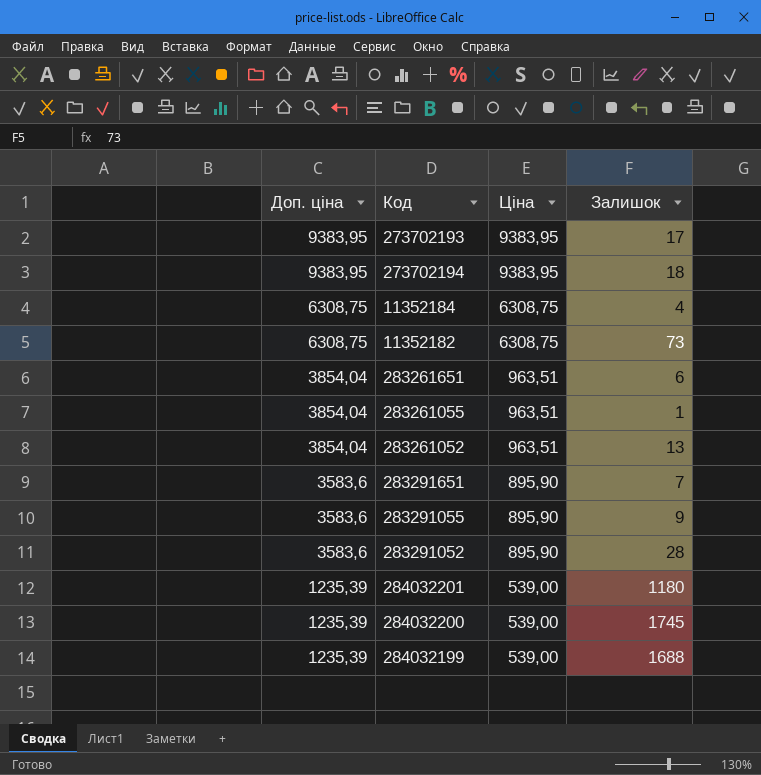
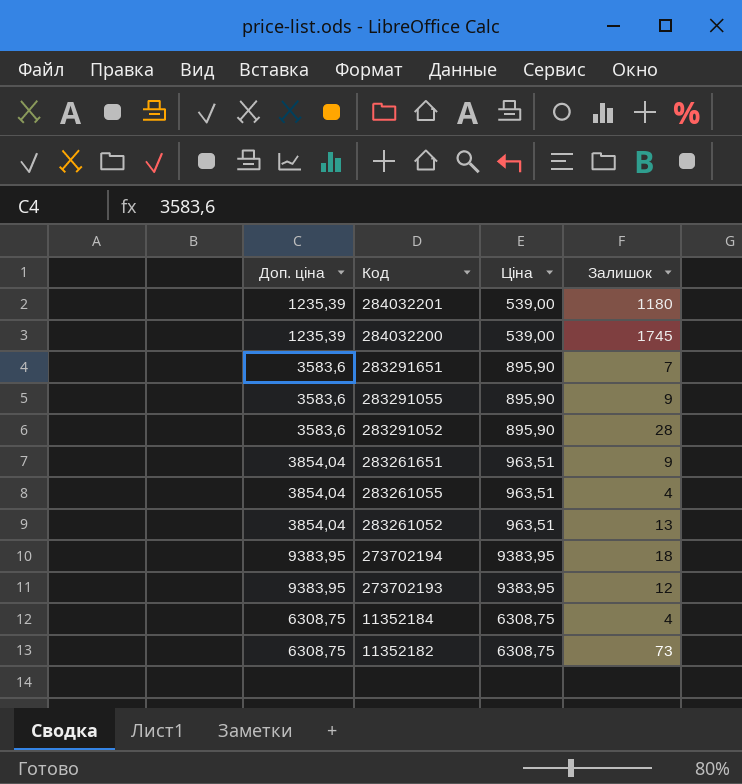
row order: Доп. ціна descending -> Код descending
row 284032199: 1235,39 | 539,00 | 1688 -> none
283261651 | Залишок: 6 -> 9
283261055 | Залишок: 1 -> 4
273702193 | Залишок: 17 -> 12

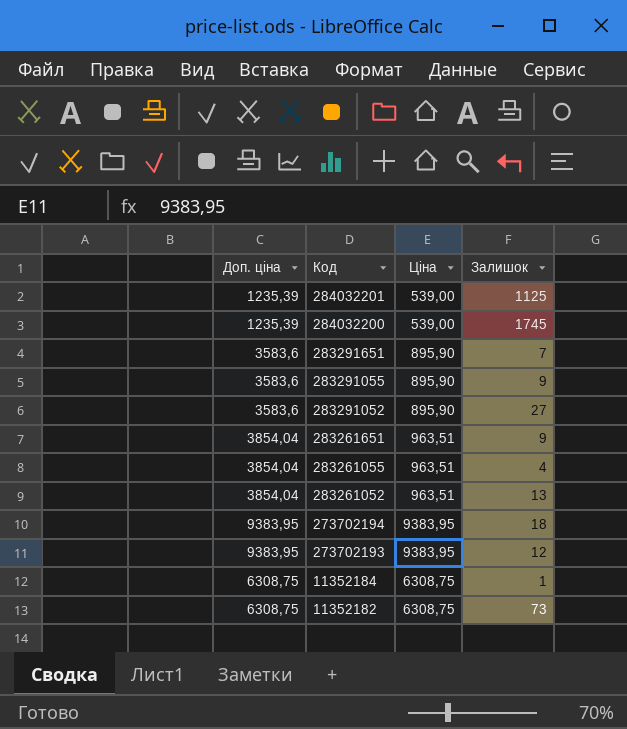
284032201 | Залишок: 1180 -> 1125
283291052 | Залишок: 28 -> 27
11352184 | Залишок: 4 -> 1

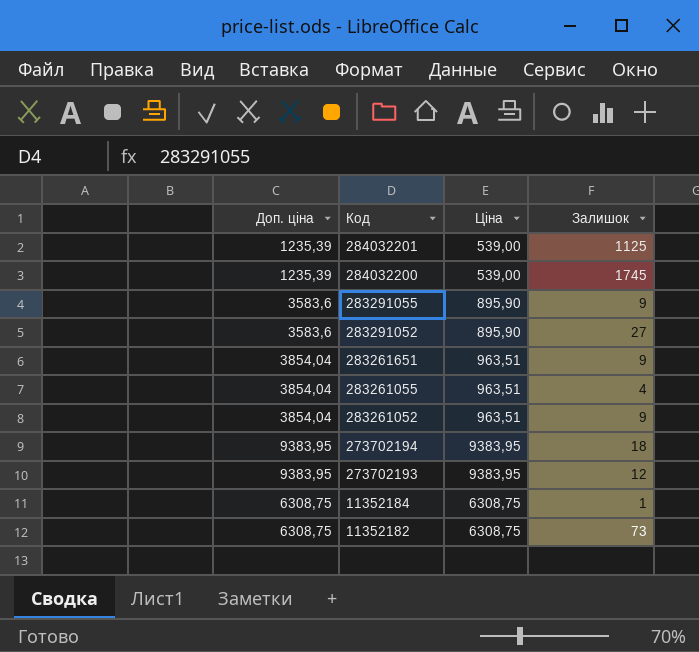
row 283291651: 3583,6 | 895,90 | 7 -> none
283261052 | Залишок: 13 -> 9

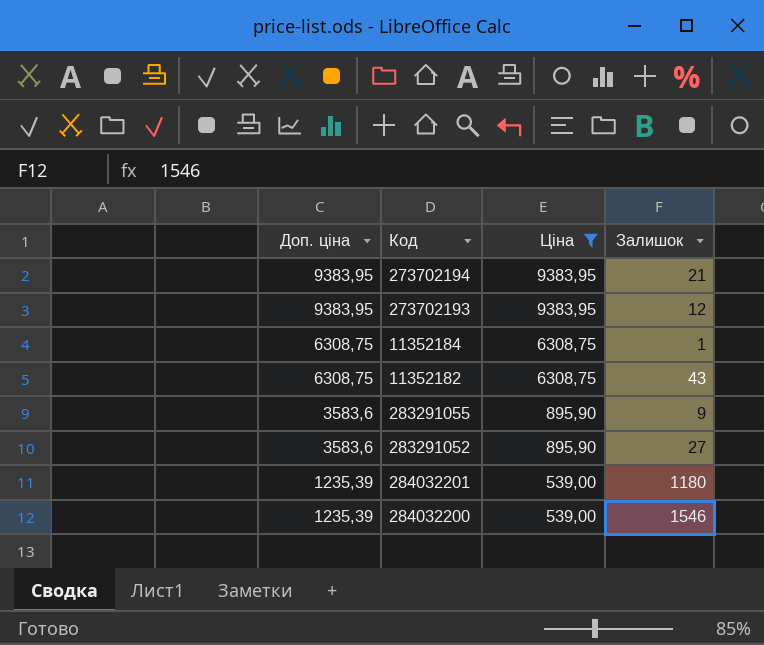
filter: none -> Ціна != 963,51
row order: Код descending -> Доп. ціна descending
273702194 | Залишок: 18 -> 21
11352182 | Залишок: 73 -> 43
284032201 | Залишок: 1125 -> 1180
284032200 | Залишок: 1745 -> 1546

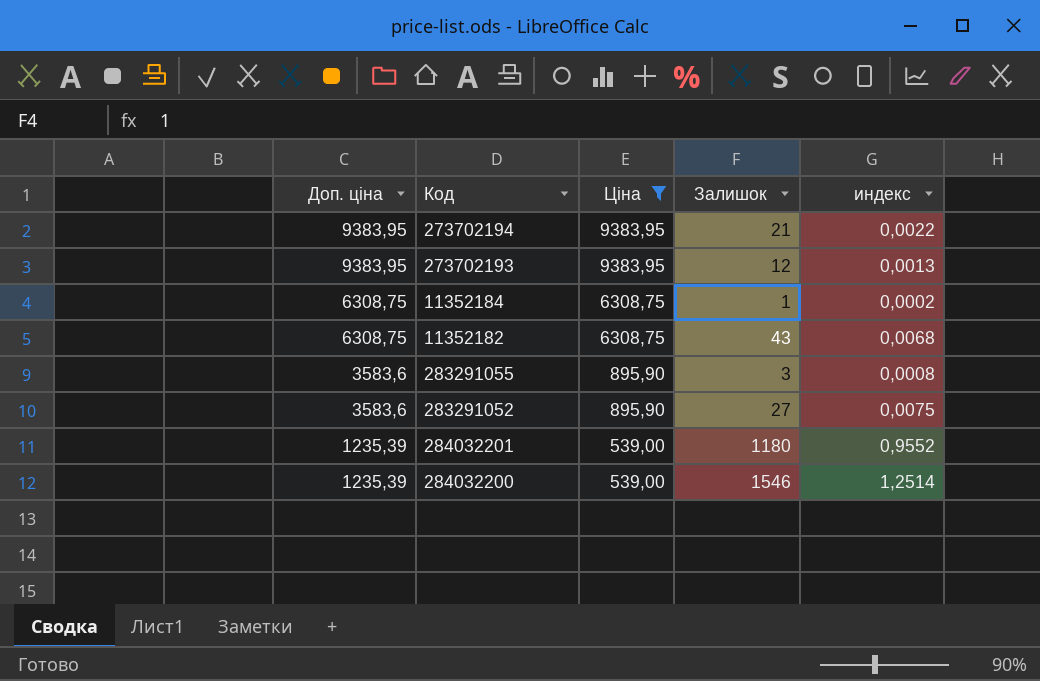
column индекс | formula: none -> [Залишок] / [Доп. ціна]
283291055 | Залишок: 9 -> 3

